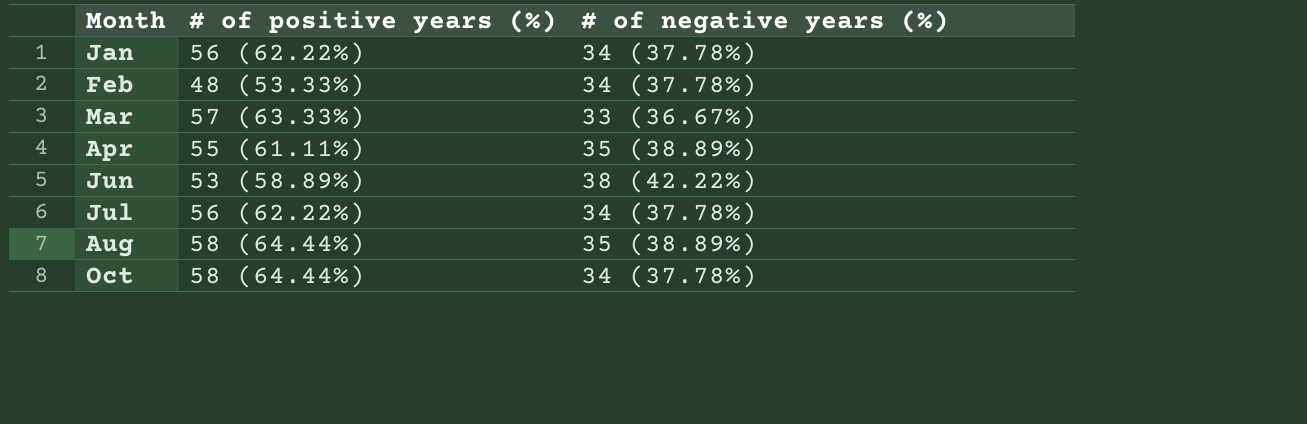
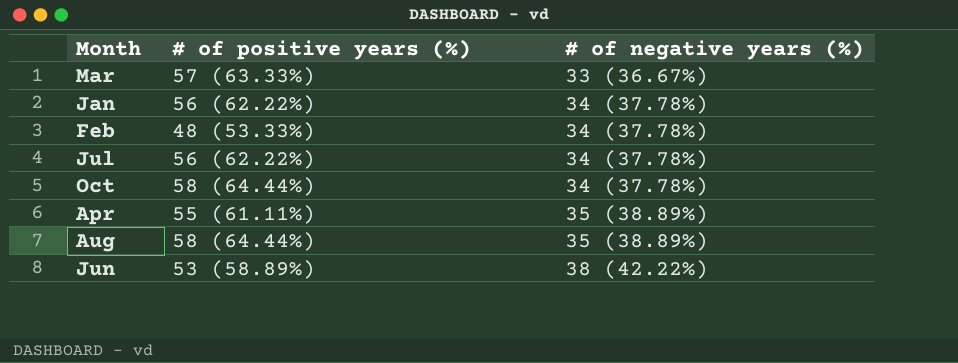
row order: Month ascending -> # of negative years (%) ascending

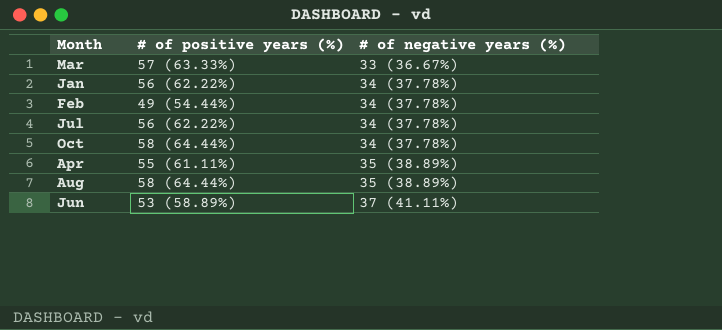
Feb | # of positive years (%): 48 (53.33%) -> 49 (54.44%)
Jun | # of negative years (%): 38 (42.22%) -> 37 (41.11%)

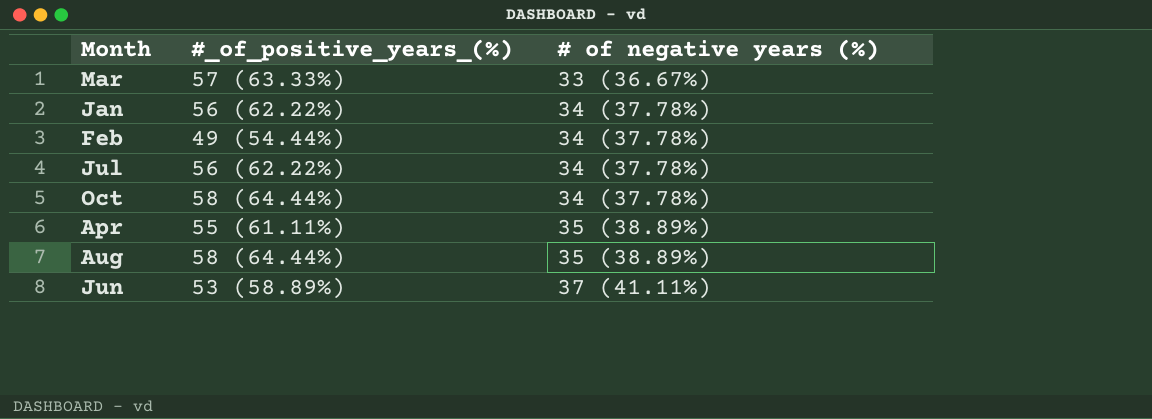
column name: # of positive years (%) -> #_of_positive_years_(%)

